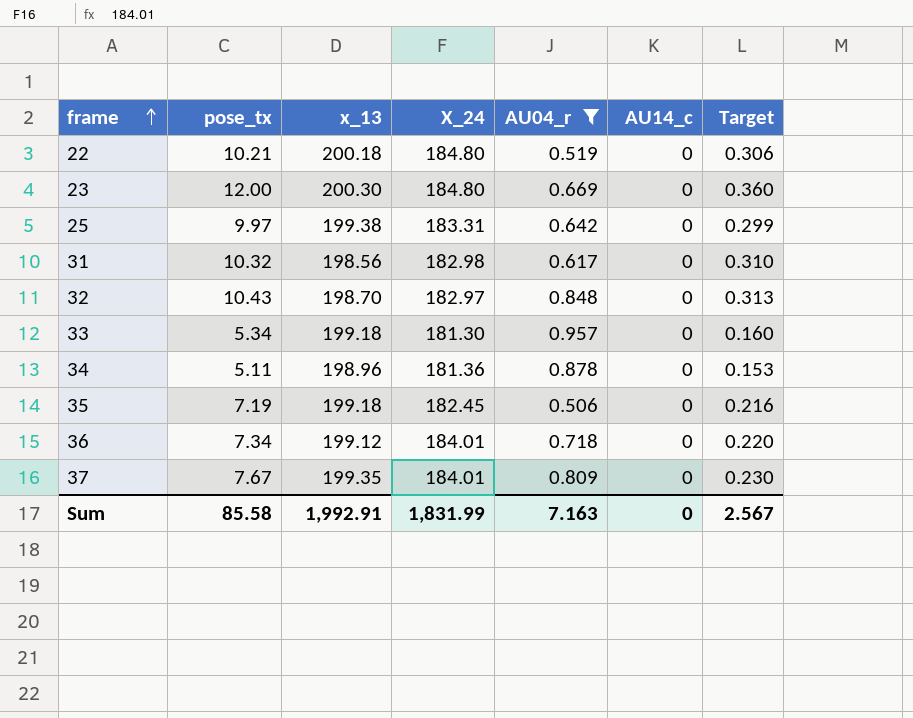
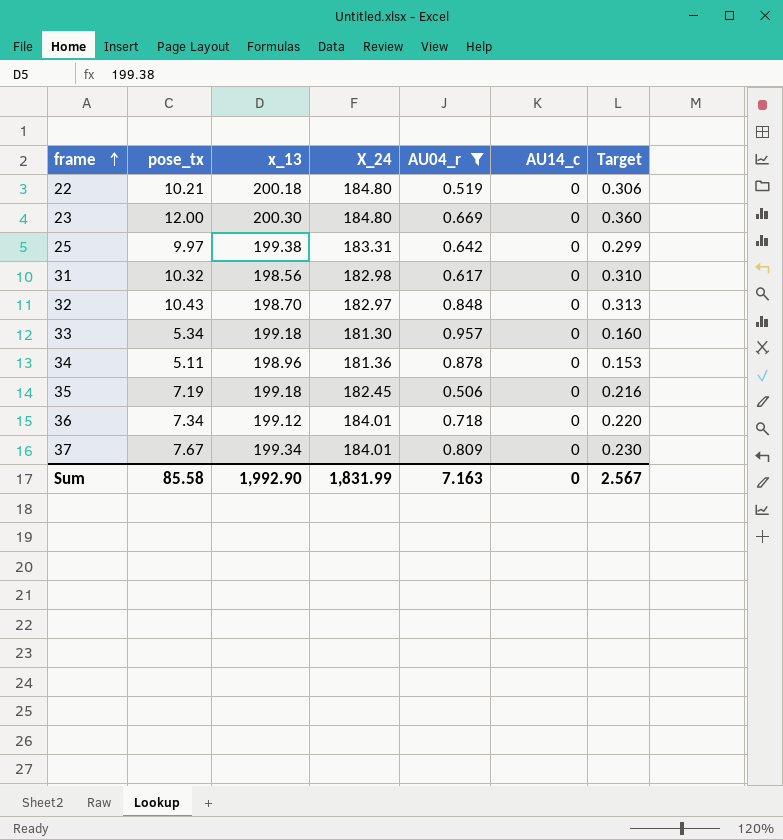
37 | x_13: 199.35 -> 199.34
Sum | x_13: 1,992.91 -> 1,992.90

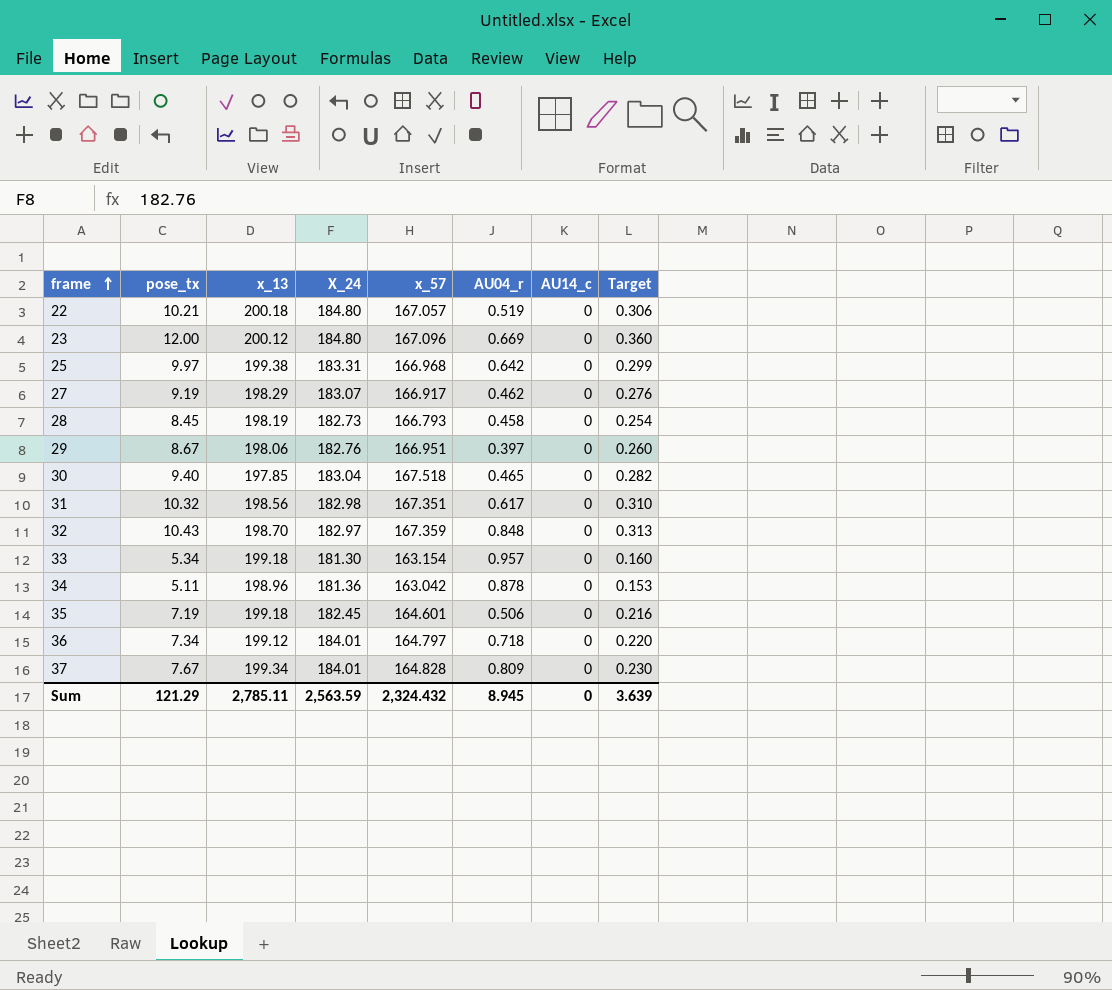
filter: AU04_r >= 0.506 -> none
column x_57 | position: none -> 5
23 | x_13: 200.30 -> 200.12
Sum | pose_tx: 85.58 -> 121.29
Sum | x_13: 1,992.90 -> 2,785.11
Sum | X_24: 1,831.99 -> 2,563.59
Sum | AU04_r: 7.163 -> 8.945
Sum | Target: 2.567 -> 3.639

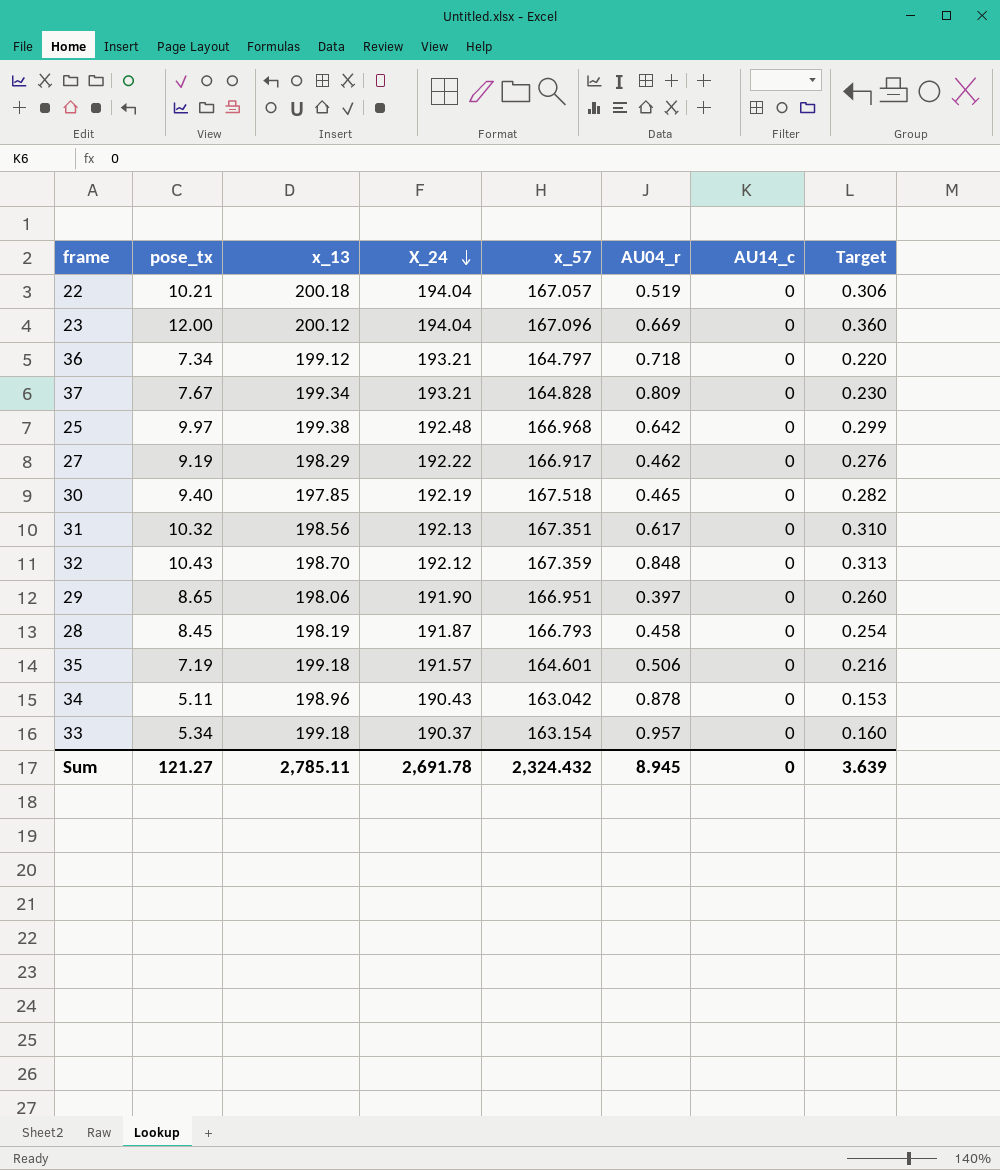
row order: frame ascending -> X_24 descending
22 | X_24: 184.80 -> 194.04
23 | X_24: 184.80 -> 194.04
36 | X_24: 184.01 -> 193.21
37 | X_24: 184.01 -> 193.21
25 | X_24: 183.31 -> 192.48
27 | X_24: 183.07 -> 192.22
30 | X_24: 183.04 -> 192.19
31 | X_24: 182.98 -> 192.13
32 | X_24: 182.97 -> 192.12
29 | pose_tx: 8.67 -> 8.65
29 | X_24: 182.76 -> 191.90
28 | X_24: 182.73 -> 191.87
35 | X_24: 182.45 -> 191.57
34 | X_24: 181.36 -> 190.43
33 | X_24: 181.30 -> 190.37
Sum | pose_tx: 121.29 -> 121.27
Sum | X_24: 2,563.59 -> 2,691.78

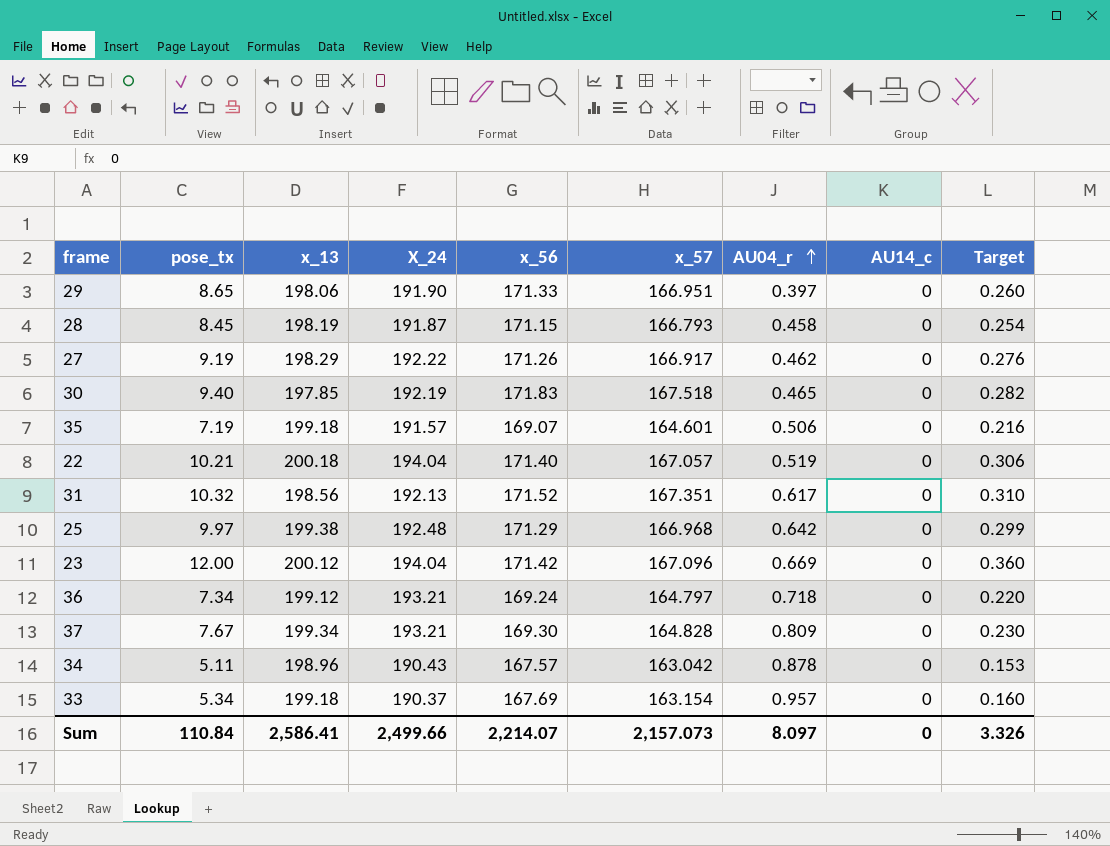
row order: X_24 descending -> AU04_r ascending
column x_56 | position: none -> 5
row 32: 10.43 | 198.70 | 192.12 | 167.359 | 0.848 | 0 | 0.313 -> none
Sum | pose_tx: 121.27 -> 110.84
Sum | x_13: 2,785.11 -> 2,586.41
Sum | X_24: 2,691.78 -> 2,499.66
Sum | x_57: 2,324.432 -> 2,157.073
Sum | AU04_r: 8.945 -> 8.097
Sum | Target: 3.639 -> 3.326

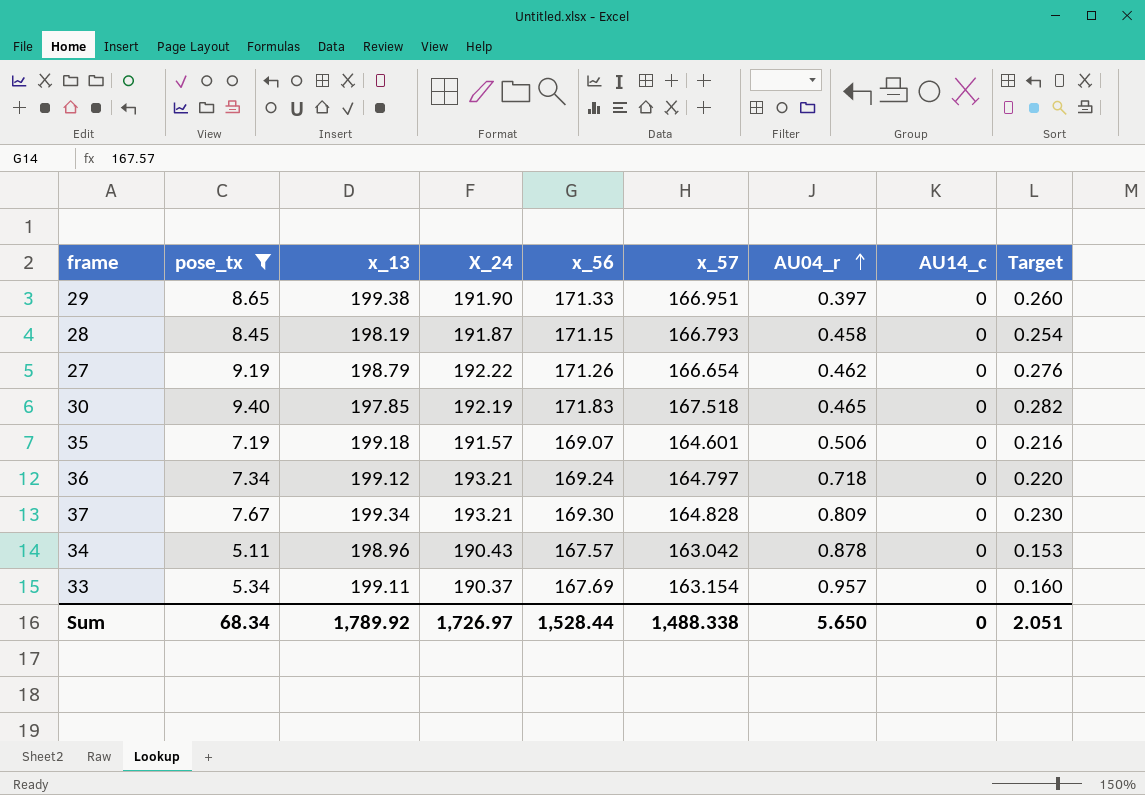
filter: none -> pose_tx <= 9.40
29 | x_13: 198.06 -> 199.38
27 | x_13: 198.29 -> 198.79
27 | x_57: 166.917 -> 166.654
33 | x_13: 199.18 -> 199.11
Sum | pose_tx: 110.84 -> 68.34
Sum | x_13: 2,586.41 -> 1,789.92
Sum | X_24: 2,499.66 -> 1,726.97
Sum | x_56: 2,214.07 -> 1,528.44
Sum | x_57: 2,157.073 -> 1,488.338
Sum | AU04_r: 8.097 -> 5.650
Sum | Target: 3.326 -> 2.051

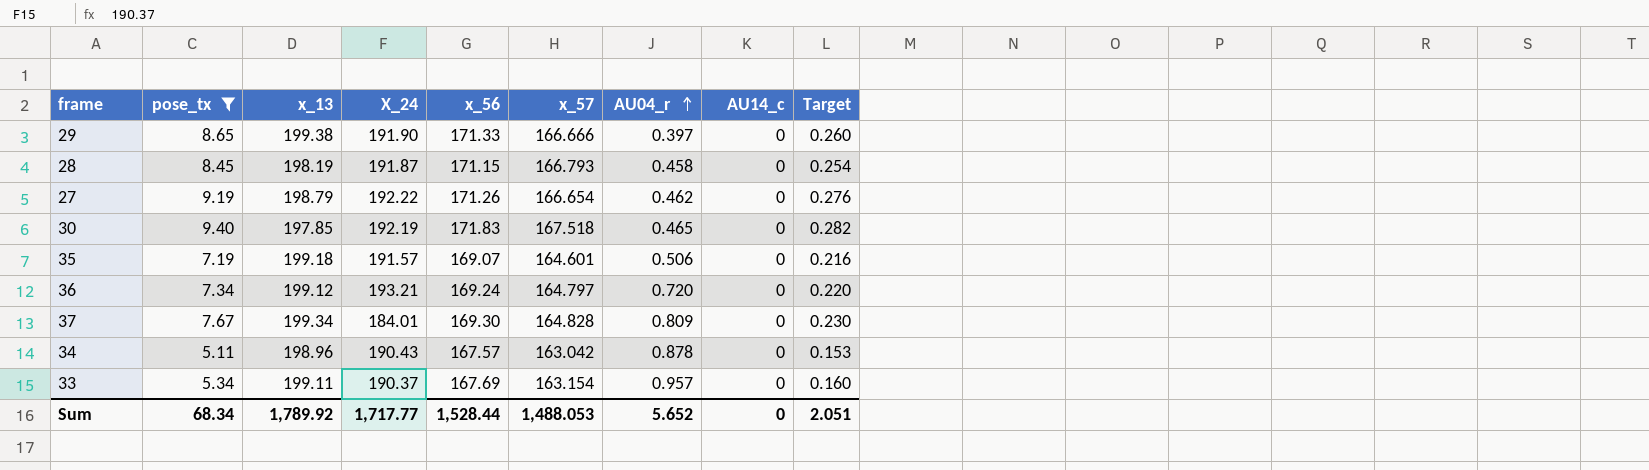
29 | x_57: 166.951 -> 166.666
36 | AU04_r: 0.718 -> 0.720
37 | X_24: 193.21 -> 184.01
Sum | X_24: 1,726.97 -> 1,717.77
Sum | x_57: 1,488.338 -> 1,488.053
Sum | AU04_r: 5.650 -> 5.652

